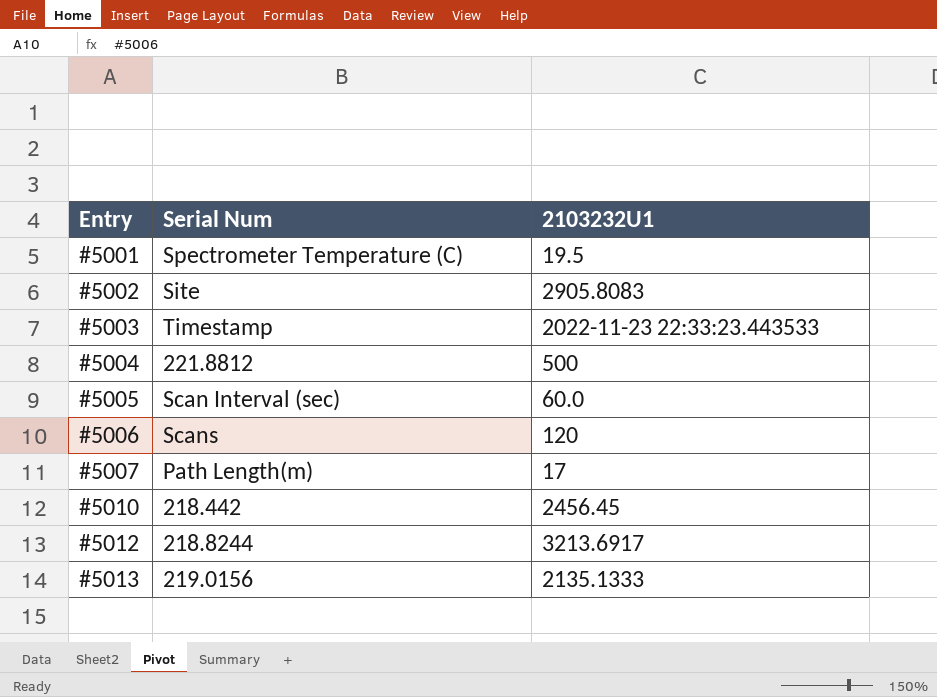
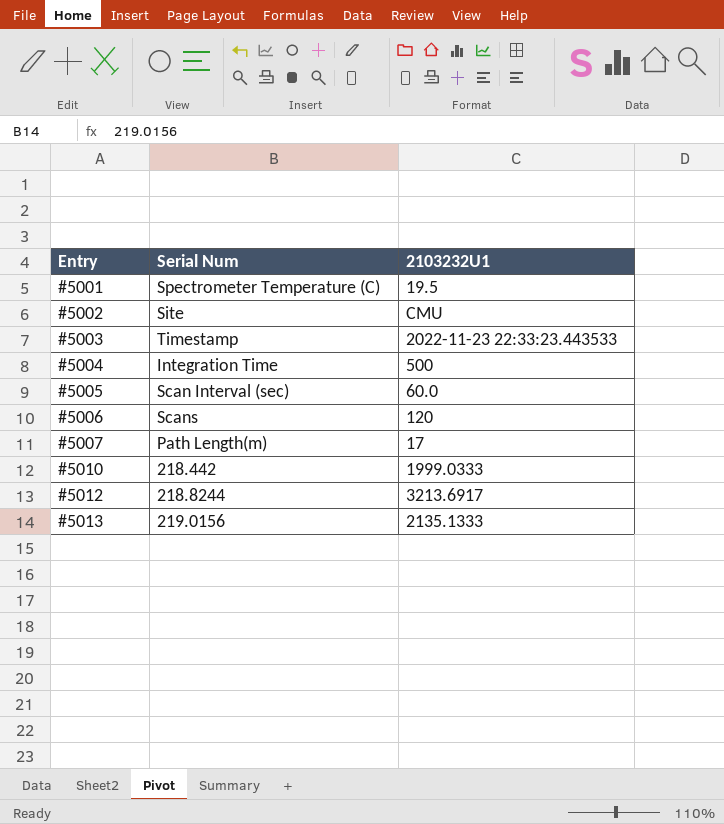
#5002 | 2103232U1: 2905.8083 -> CMU
#5004 | Serial Num: 221.8812 -> Integration Time
#5010 | 2103232U1: 2456.45 -> 1999.0333

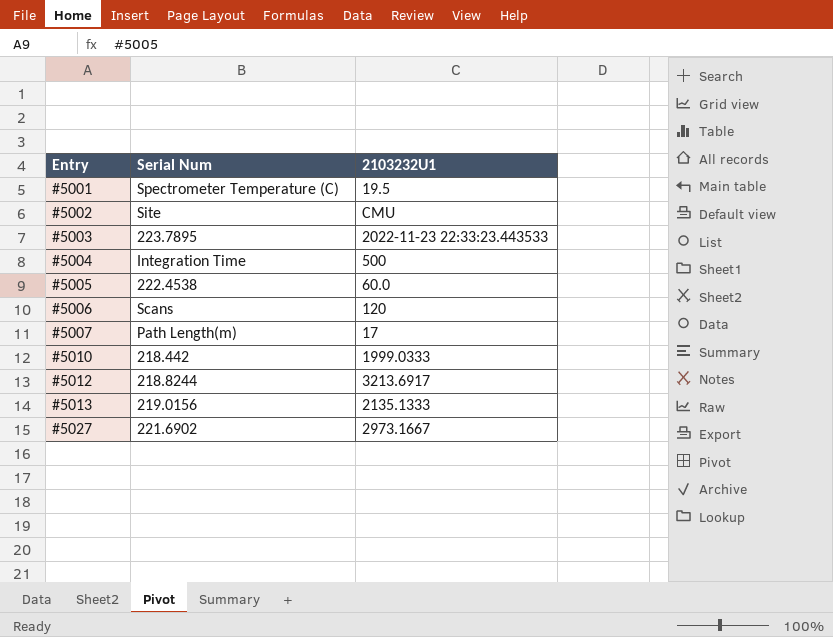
#5003 | Serial Num: Timestamp -> 223.7895
#5005 | Serial Num: Scan Interval (sec) -> 222.4538
row #5027: none -> 221.6902 | 2973.1667

